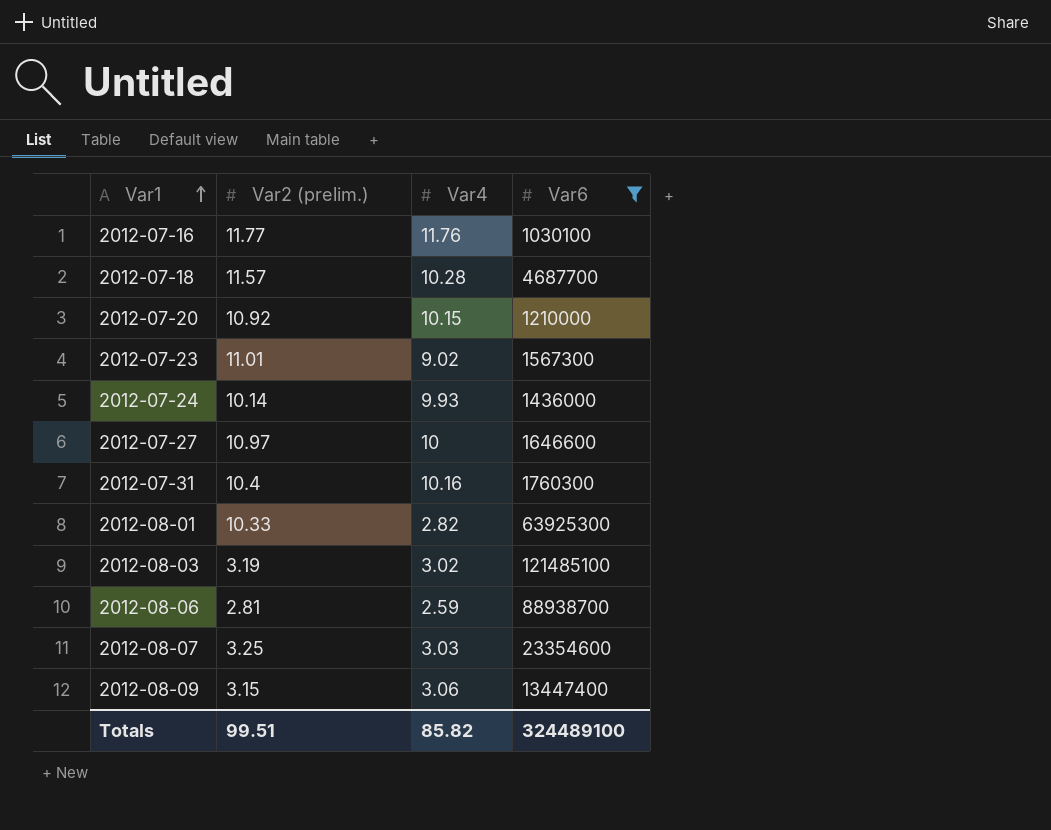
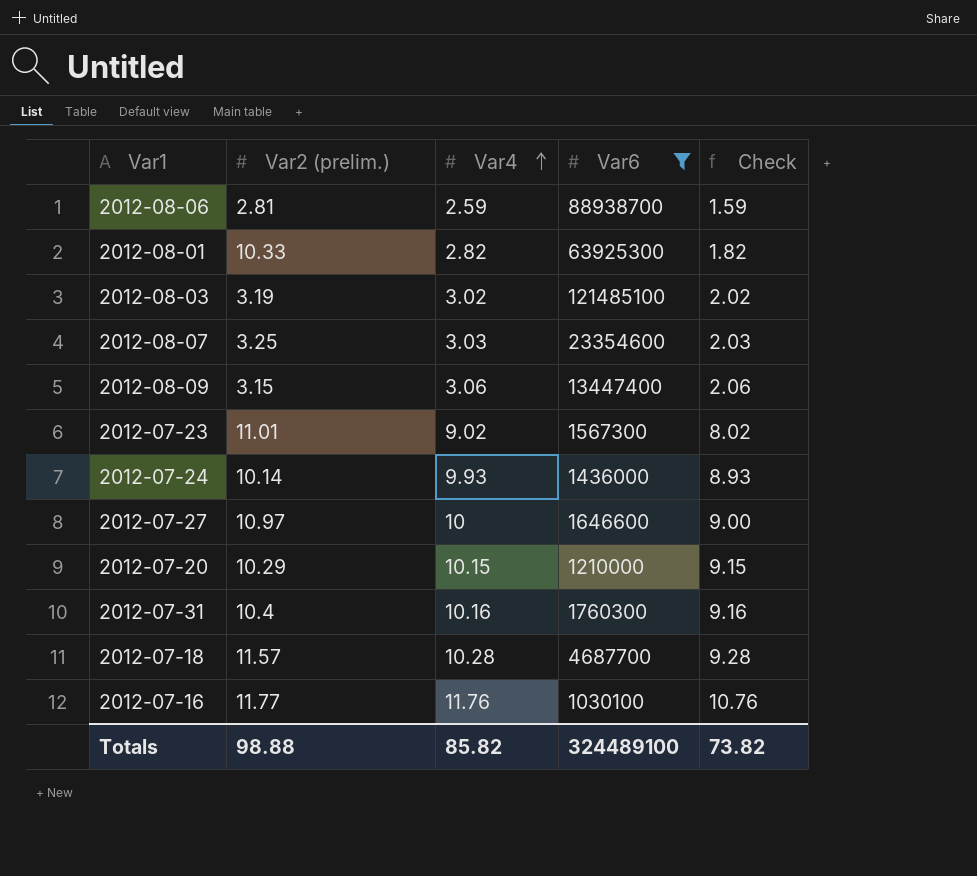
row order: Var1 ascending -> Var4 ascending
column Check | formula: none -> [Var4] - 1
2012-07-20 | Var2 (prelim.): 10.92 -> 10.29
Totals | Var2 (prelim.): 99.51 -> 98.88

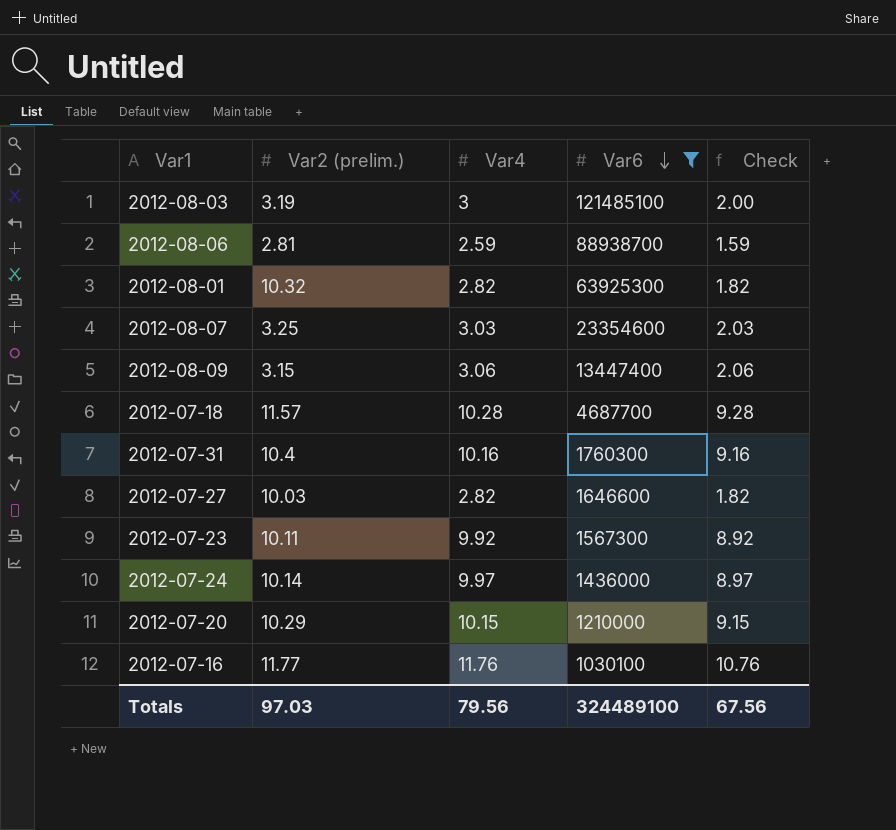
row order: Var4 ascending -> Var6 descending
2012-08-03 | Var4: 3.02 -> 3
2012-08-03 | Check: 2.02 -> 2.00
2012-08-01 | Var2 (prelim.): 10.33 -> 10.32
2012-07-27 | Var2 (prelim.): 10.97 -> 10.03
2012-07-27 | Var4: 10 -> 2.82
2012-07-27 | Check: 9.00 -> 1.82
2012-07-23 | Var2 (prelim.): 11.01 -> 10.11
2012-07-23 | Var4: 9.02 -> 9.92
2012-07-23 | Check: 8.02 -> 8.92
2012-07-24 | Var4: 9.93 -> 9.97
2012-07-24 | Check: 8.93 -> 8.97
Totals | Var2 (prelim.): 98.88 -> 97.03
Totals | Var4: 85.82 -> 79.56
Totals | Check: 73.82 -> 67.56

